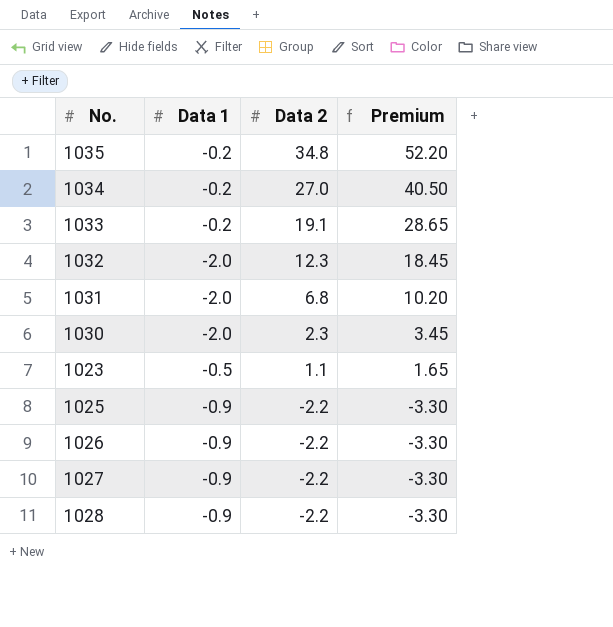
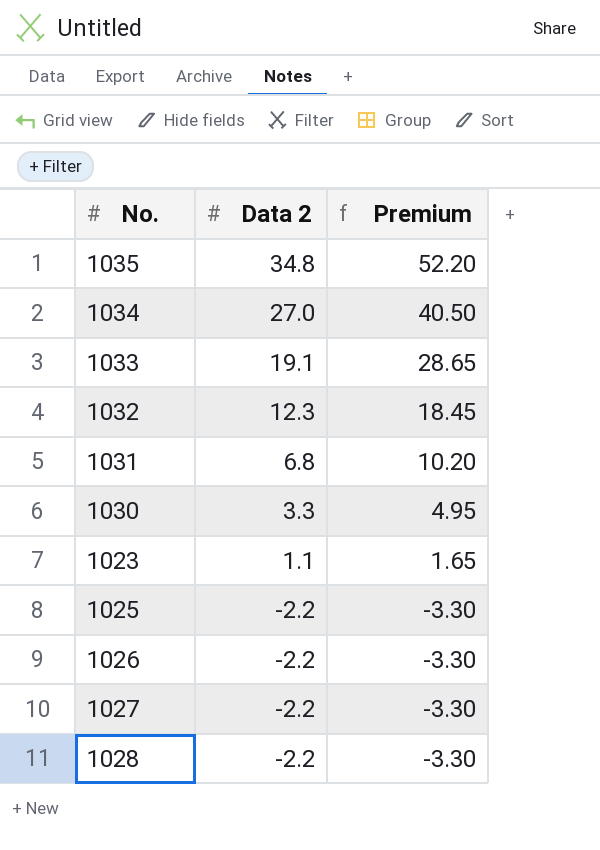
column Data 1 | position: 2 -> none
1030 | Data 2: 2.3 -> 3.3
1030 | Premium: 3.45 -> 4.95

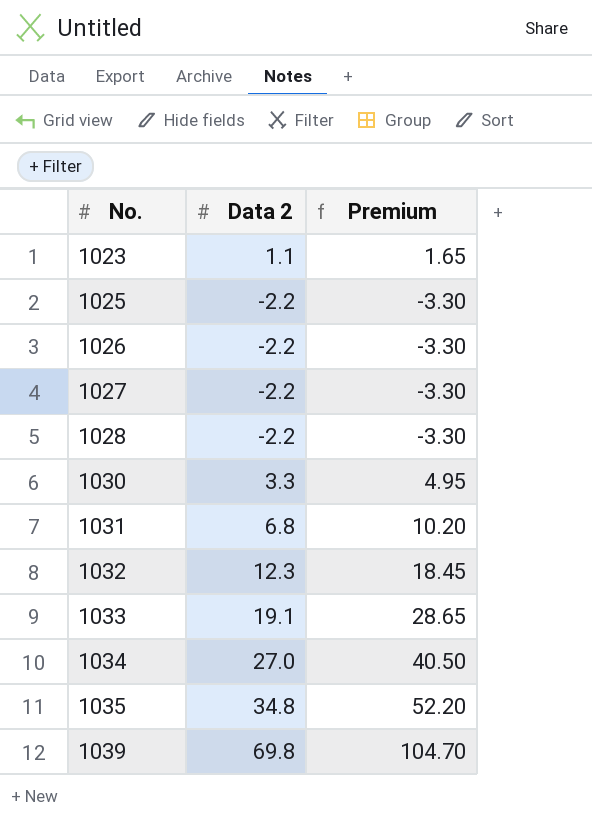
row order: Data 2 descending -> No. ascending
row 1039: none -> 69.8 | 104.70

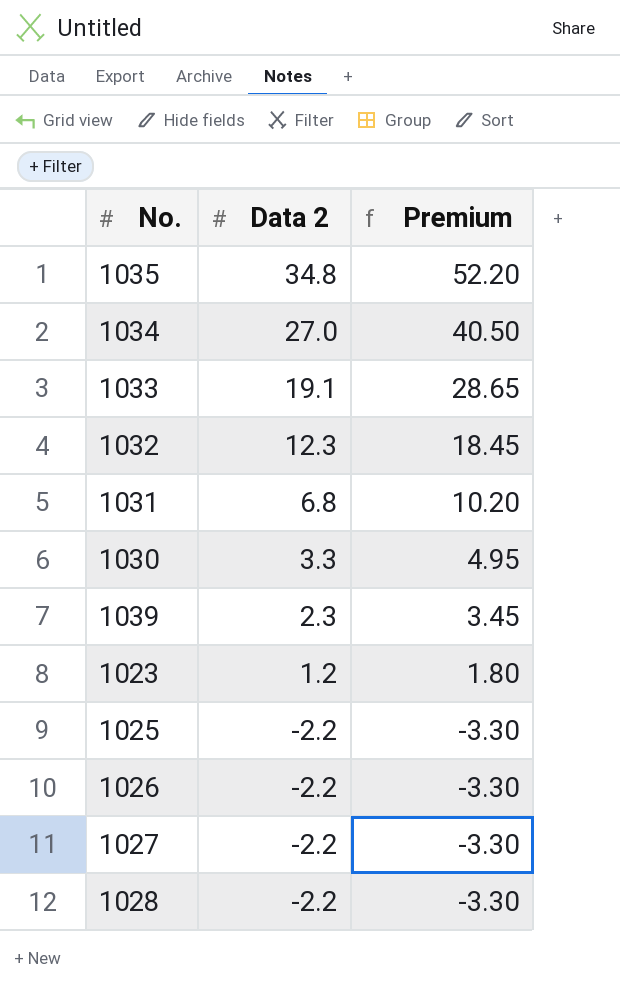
row order: No. ascending -> Data 2 descending
1039 | Data 2: 69.8 -> 2.3
1039 | Premium: 104.70 -> 3.45
1023 | Data 2: 1.1 -> 1.2
1023 | Premium: 1.65 -> 1.80

